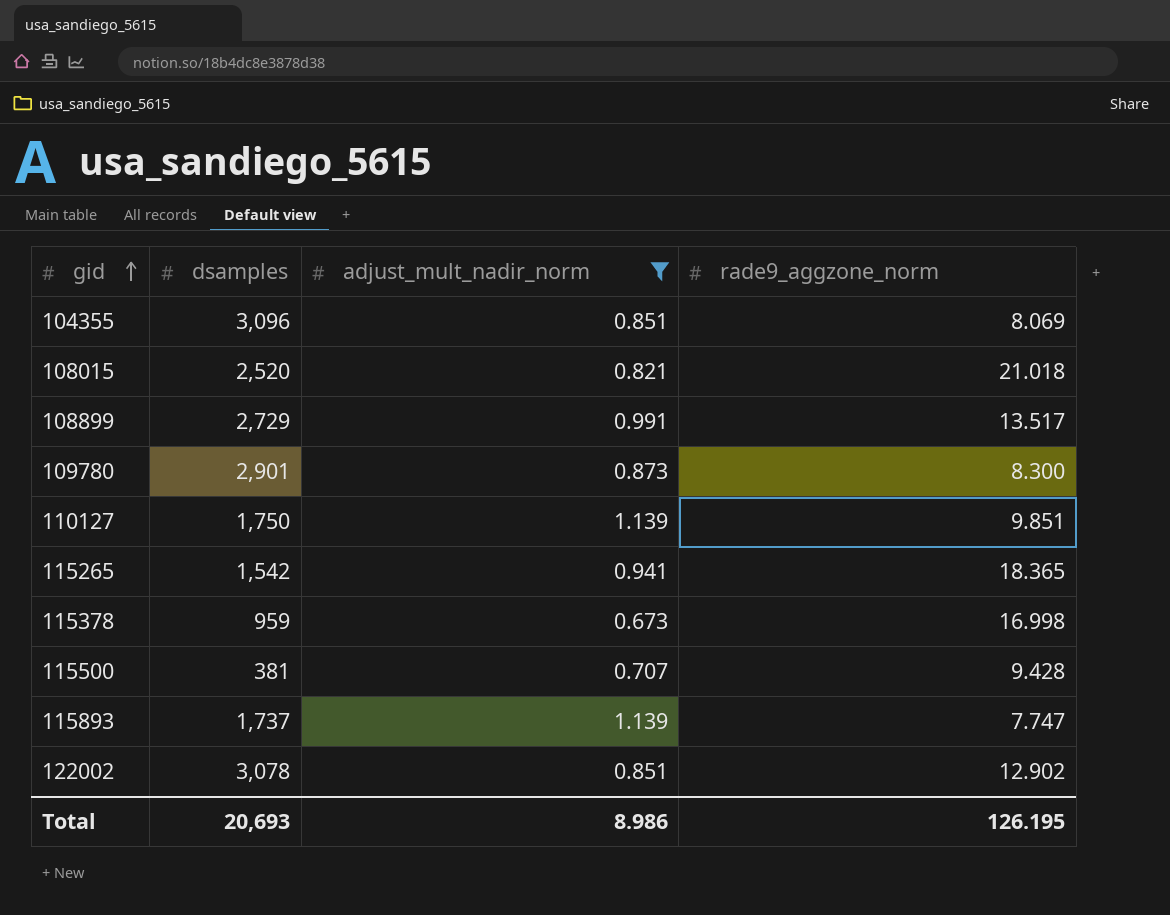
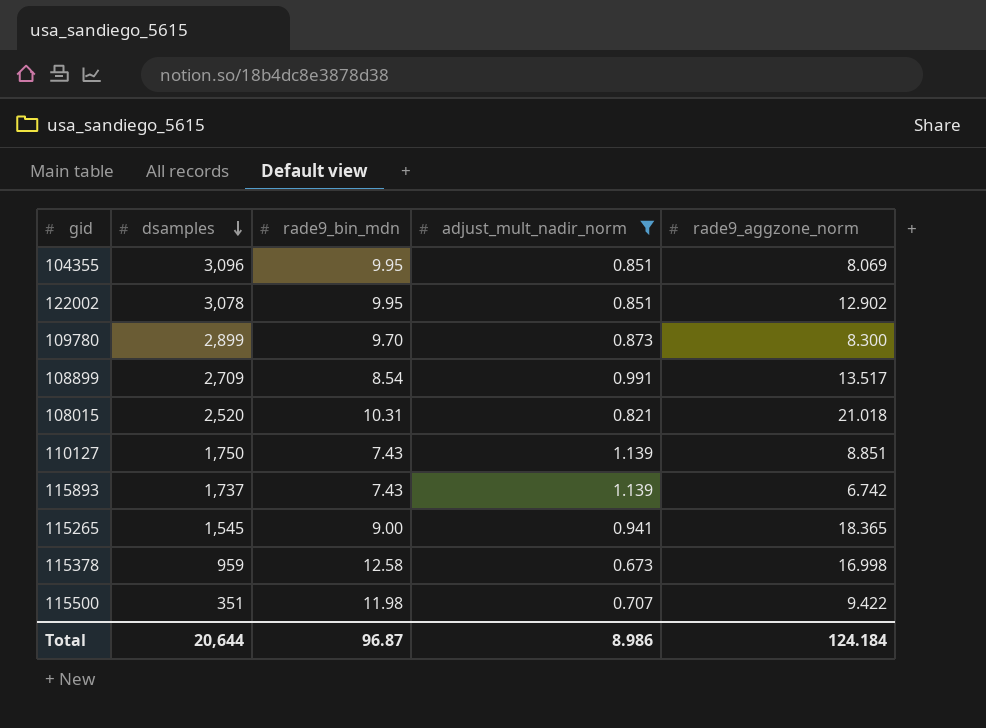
row order: gid ascending -> dsamples descending
column rade9_bin_mdn | position: none -> 3
109780 | dsamples: 2,901 -> 2,899
108899 | dsamples: 2,729 -> 2,709
110127 | rade9_aggzone_norm: 9.851 -> 8.851
115893 | rade9_aggzone_norm: 7.747 -> 6.742
115265 | dsamples: 1,542 -> 1,545
115500 | dsamples: 381 -> 351
115500 | rade9_aggzone_norm: 9.428 -> 9.422
Total | dsamples: 20,693 -> 20,644
Total | rade9_aggzone_norm: 126.195 -> 124.184

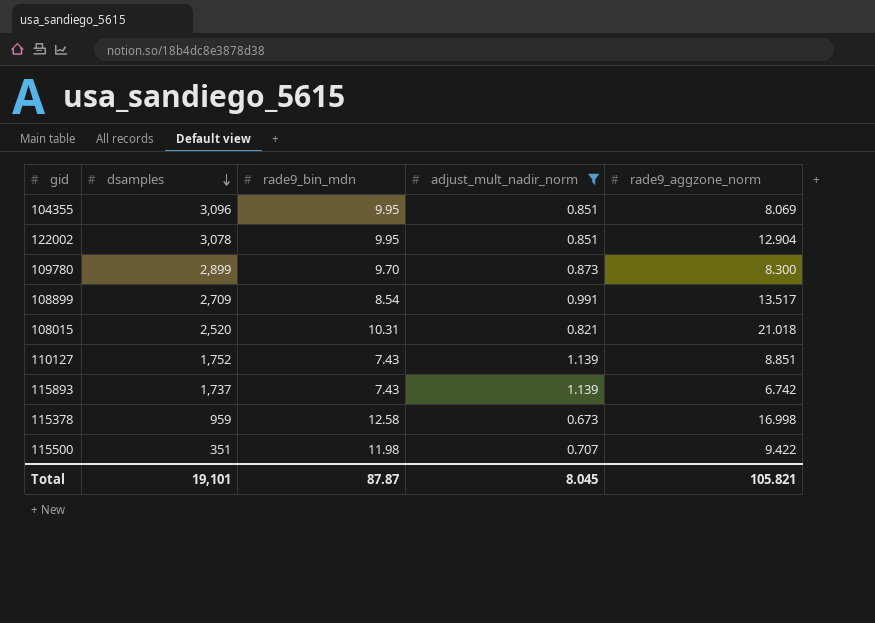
row 115265: 1,545 | 9.00 | 0.941 | 18.365 -> none
122002 | rade9_aggzone_norm: 12.902 -> 12.904
110127 | dsamples: 1,750 -> 1,752
Total | dsamples: 20,644 -> 19,101
Total | rade9_bin_mdn: 96.87 -> 87.87
Total | adjust_mult_nadir_norm: 8.986 -> 8.045
Total | rade9_aggzone_norm: 124.184 -> 105.821

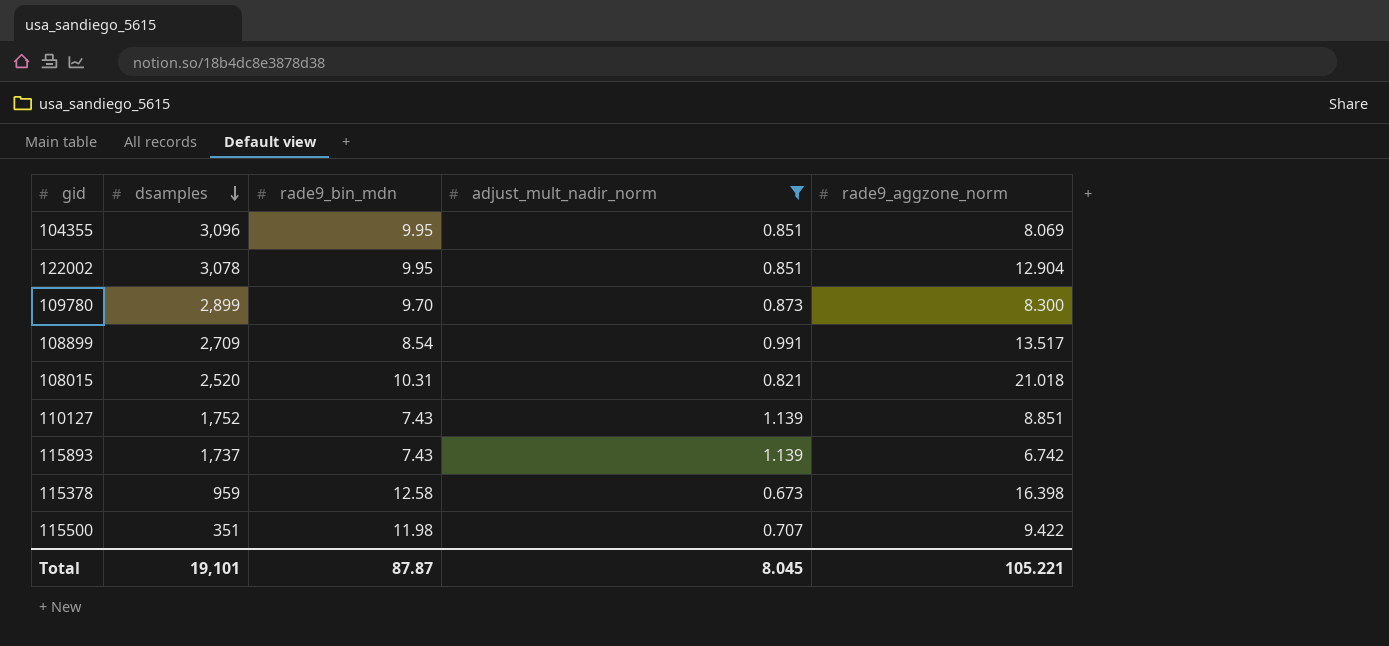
115378 | rade9_aggzone_norm: 16.998 -> 16.398
Total | rade9_aggzone_norm: 105.821 -> 105.221

